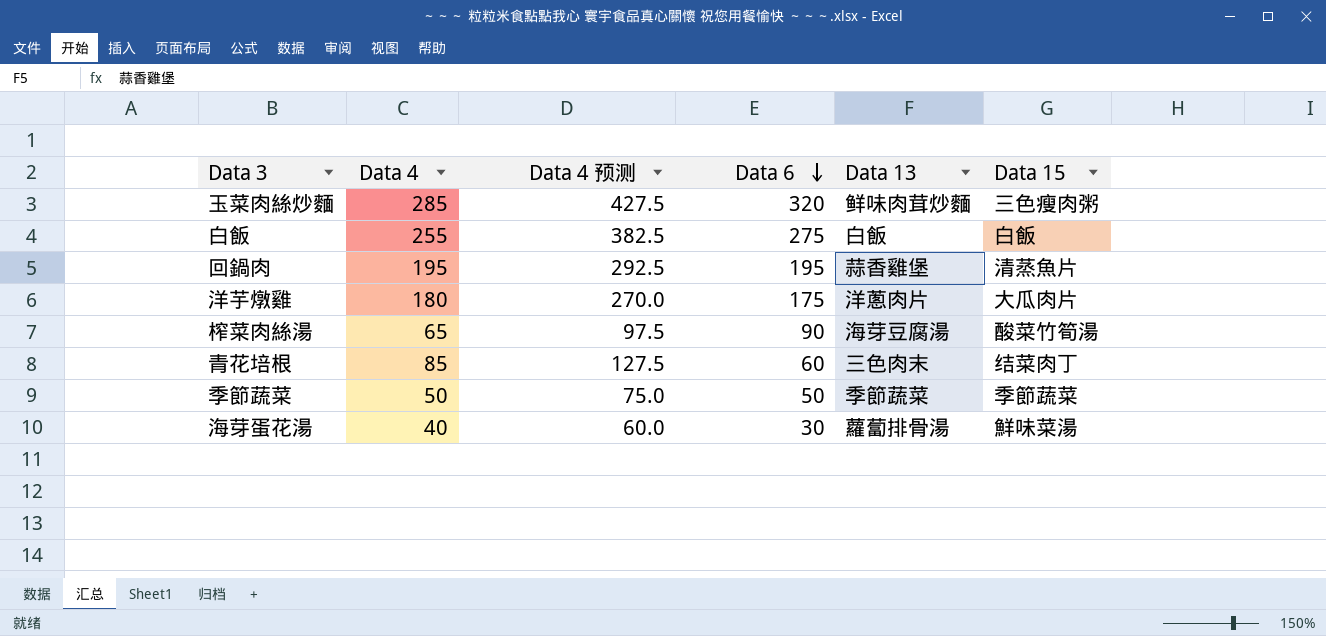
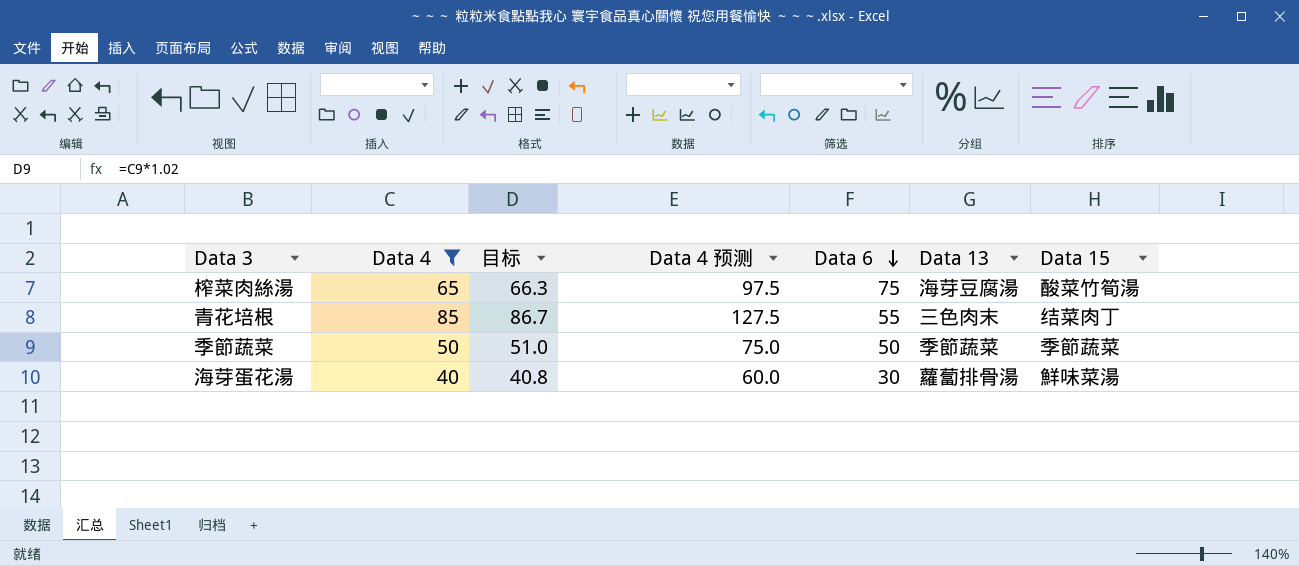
filter: none -> Data 4 <= 85
column 目标 | formula: none -> [Data 4] * 1.02
榨菜肉絲湯 | Data 6: 90 -> 75
青花培根 | Data 6: 60 -> 55

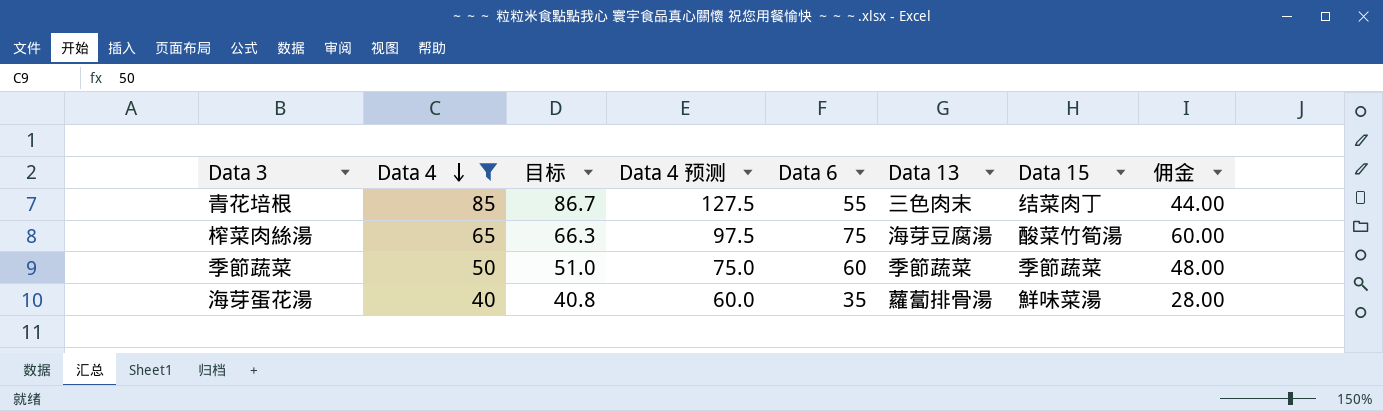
row order: Data 6 descending -> Data 4 descending
column 佣金 | formula: none -> [Data 6] * 0.8
季節蔬菜 | Data 6: 50 -> 60
海芽蛋花湯 | Data 6: 30 -> 35

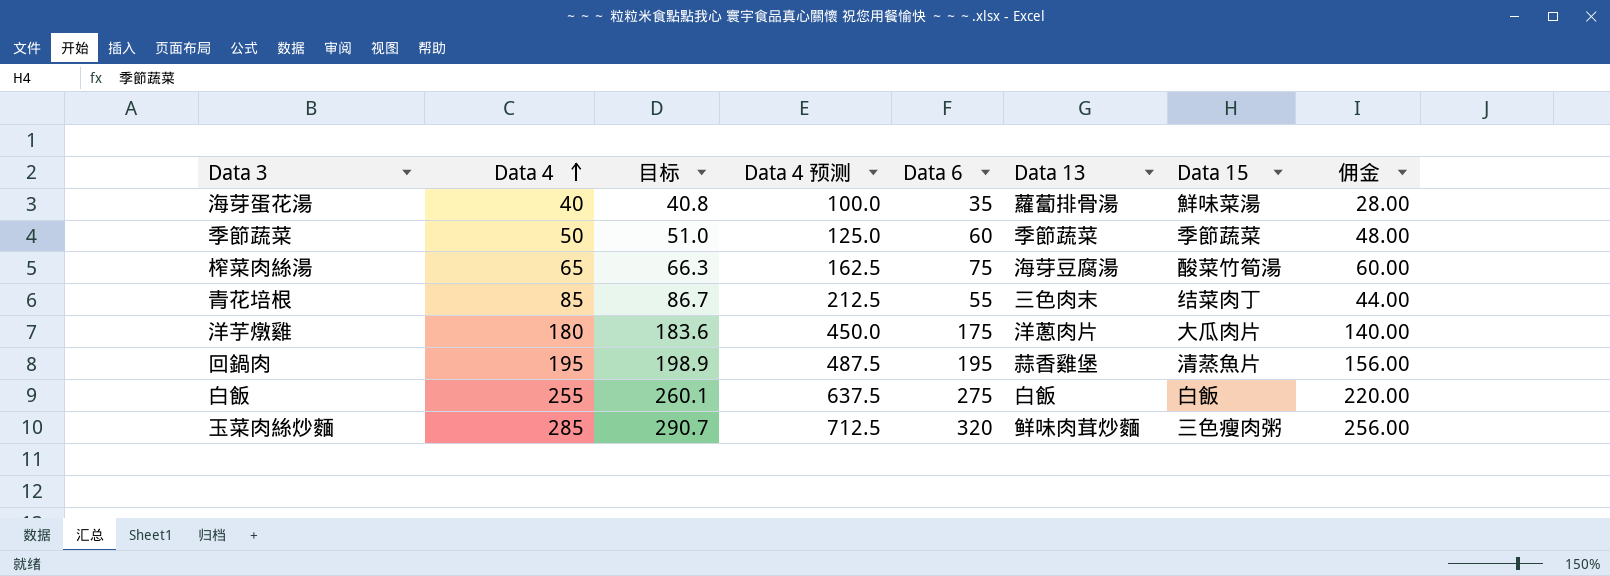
filter: Data 4 <= 85 -> none
row order: Data 4 descending -> Data 4 ascending
column Data 4 预测 | formula: [Data 4] * 1.5 -> [Data 4] * 2.5

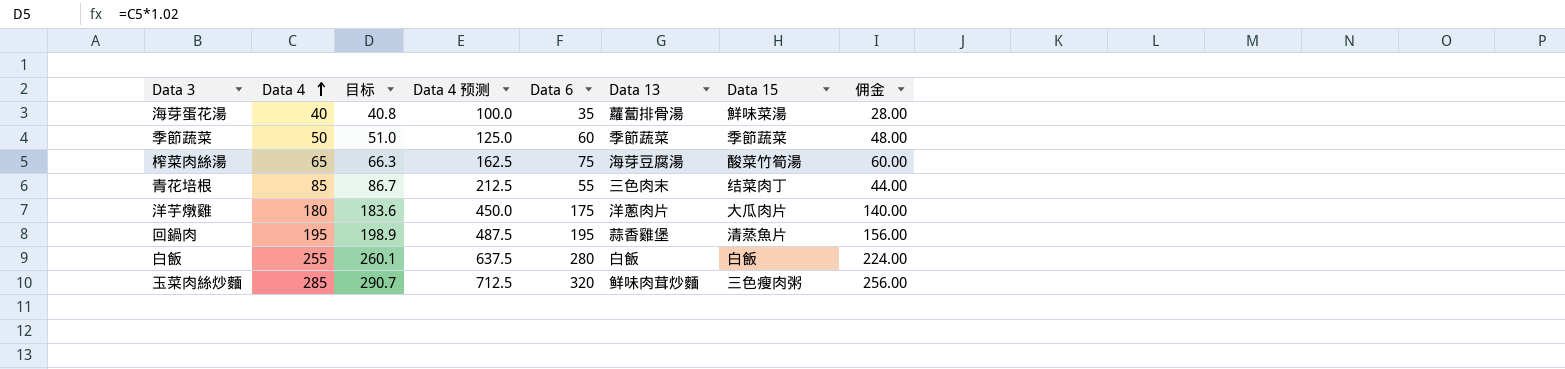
白飯 | Data 6: 275 -> 280
白飯 | 佣金: 220.00 -> 224.00

